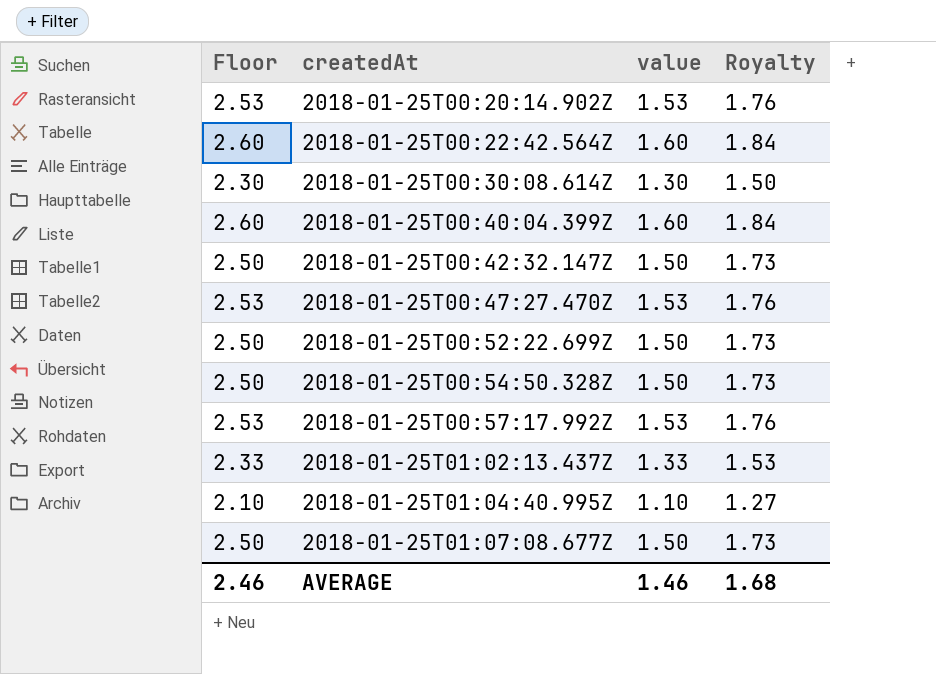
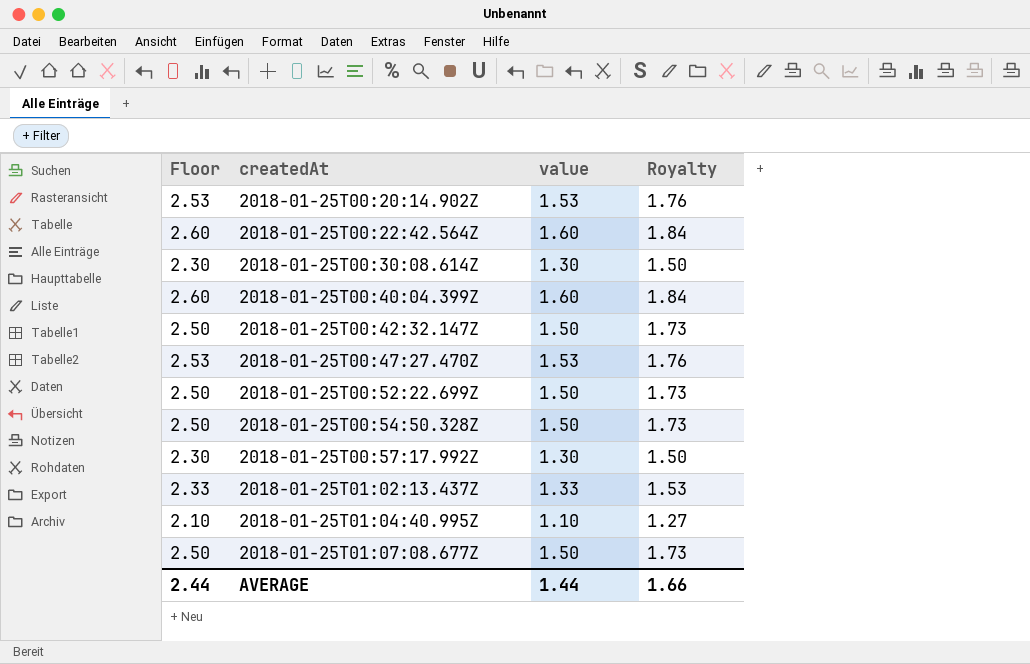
2018-01-25T00:57:17.992Z | Floor: 2.53 -> 2.30
2018-01-25T00:57:17.992Z | value: 1.53 -> 1.30
2018-01-25T00:57:17.992Z | Royalty: 1.76 -> 1.50
AVERAGE | Floor: 2.46 -> 2.44
AVERAGE | value: 1.46 -> 1.44
AVERAGE | Royalty: 1.68 -> 1.66

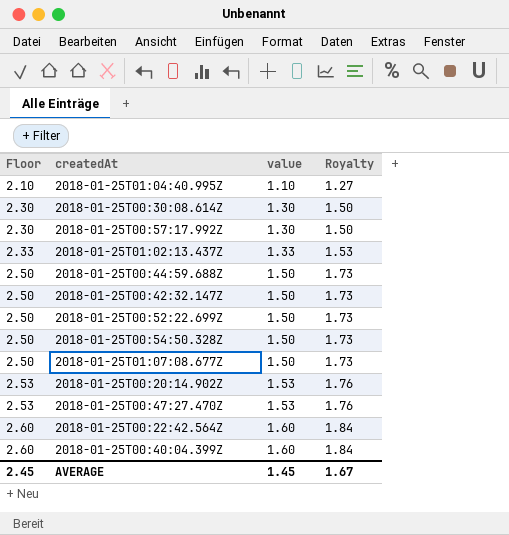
row order: createdAt ascending -> Floor ascending
row 2018-01-25T00:44:59.688Z: none -> 2.50 | 1.50 | 1.73
AVERAGE | Floor: 2.44 -> 2.45
AVERAGE | value: 1.44 -> 1.45
AVERAGE | Royalty: 1.66 -> 1.67

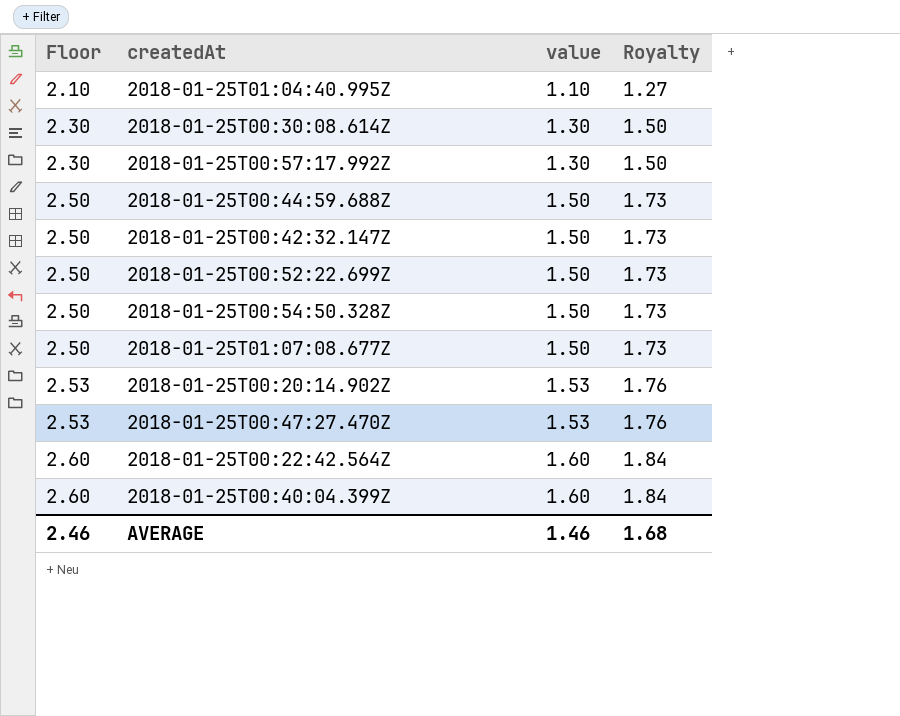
row 2018-01-25T01:02:13.437Z: 2.33 | 1.33 | 1.53 -> none
AVERAGE | Floor: 2.45 -> 2.46
AVERAGE | value: 1.45 -> 1.46
AVERAGE | Royalty: 1.67 -> 1.68

